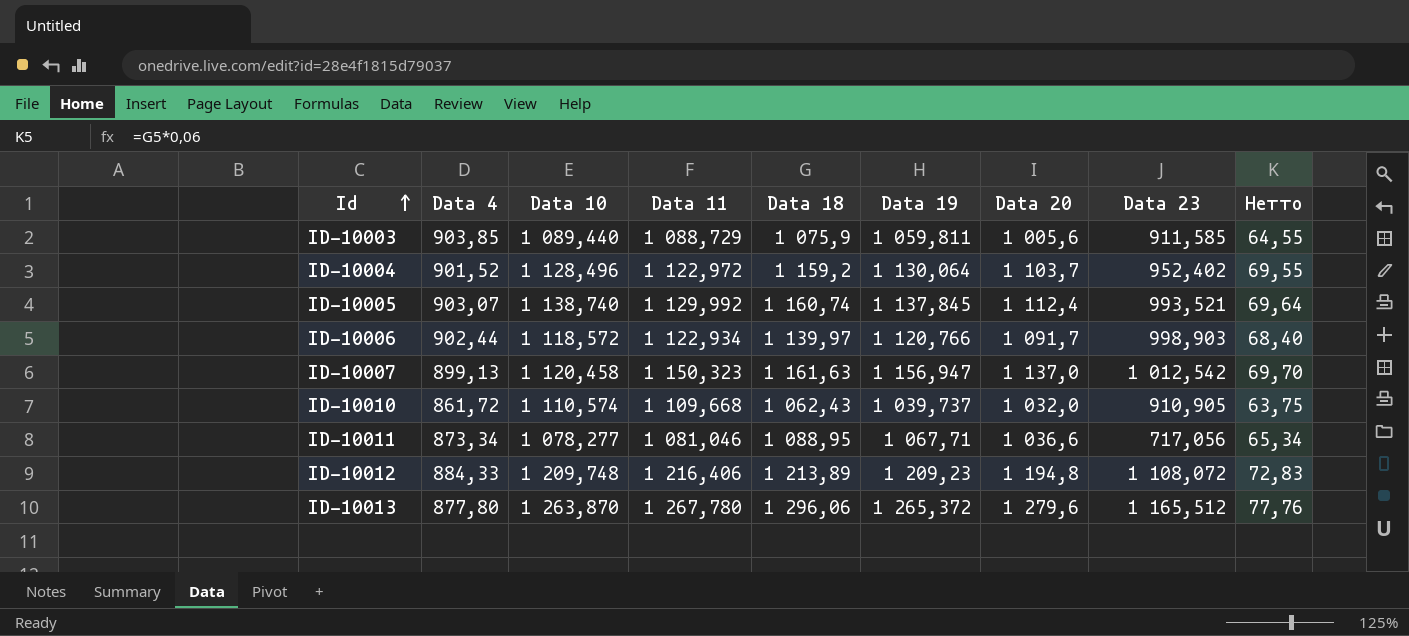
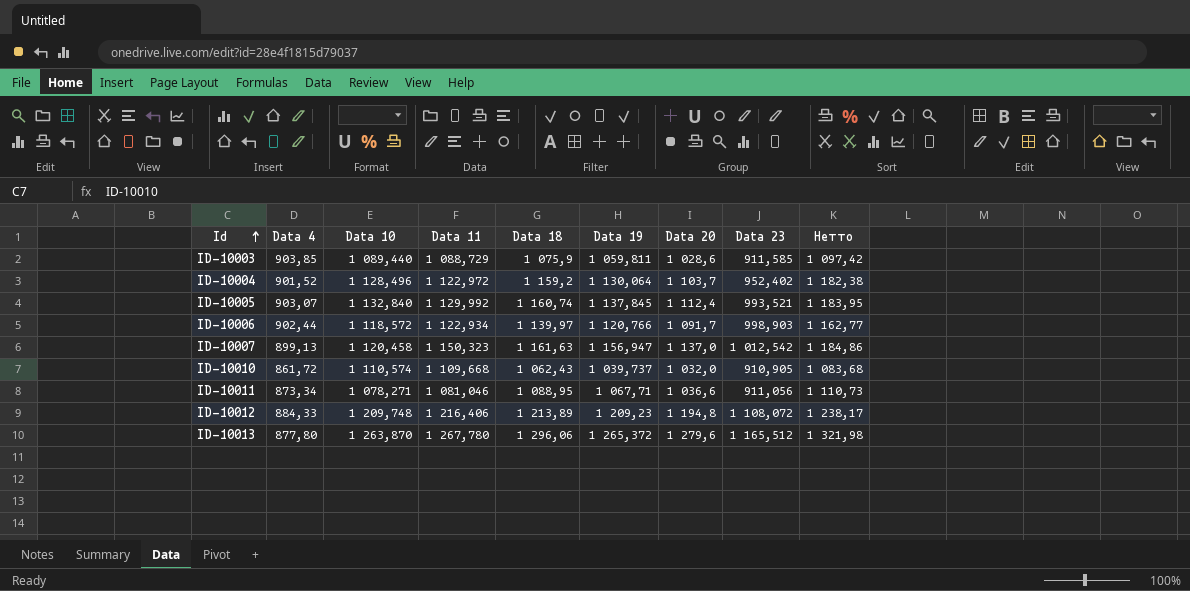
column Нетто | formula: [Data 18] * 0,06 -> [Data 18] * 1,02
ID-10003 | Data 20: 1 005,6 -> 1 028,6
ID-10005 | Data 10: 1 138,740 -> 1 132,840
ID-10011 | Data 10: 1 078,277 -> 1 078,271
ID-10011 | Data 23: 717,056 -> 911,056

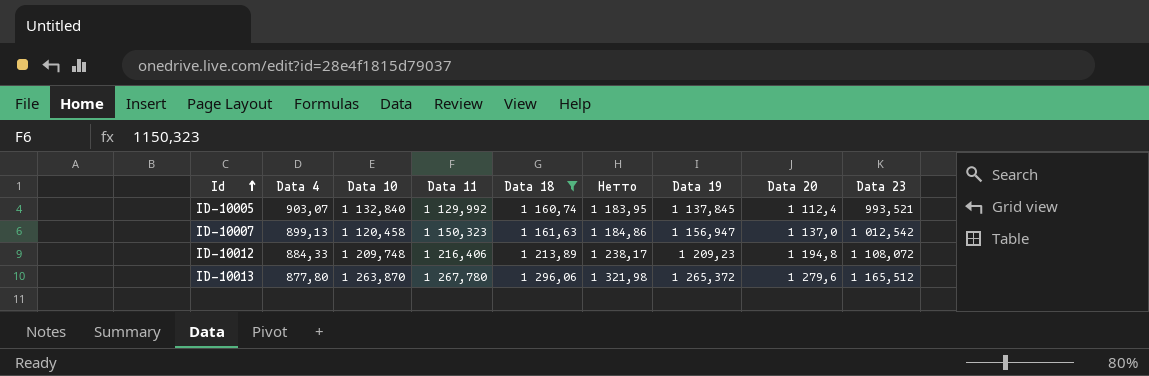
filter: none -> Data 18 >= 1 160,74
column Нетто | position: 9 -> 6

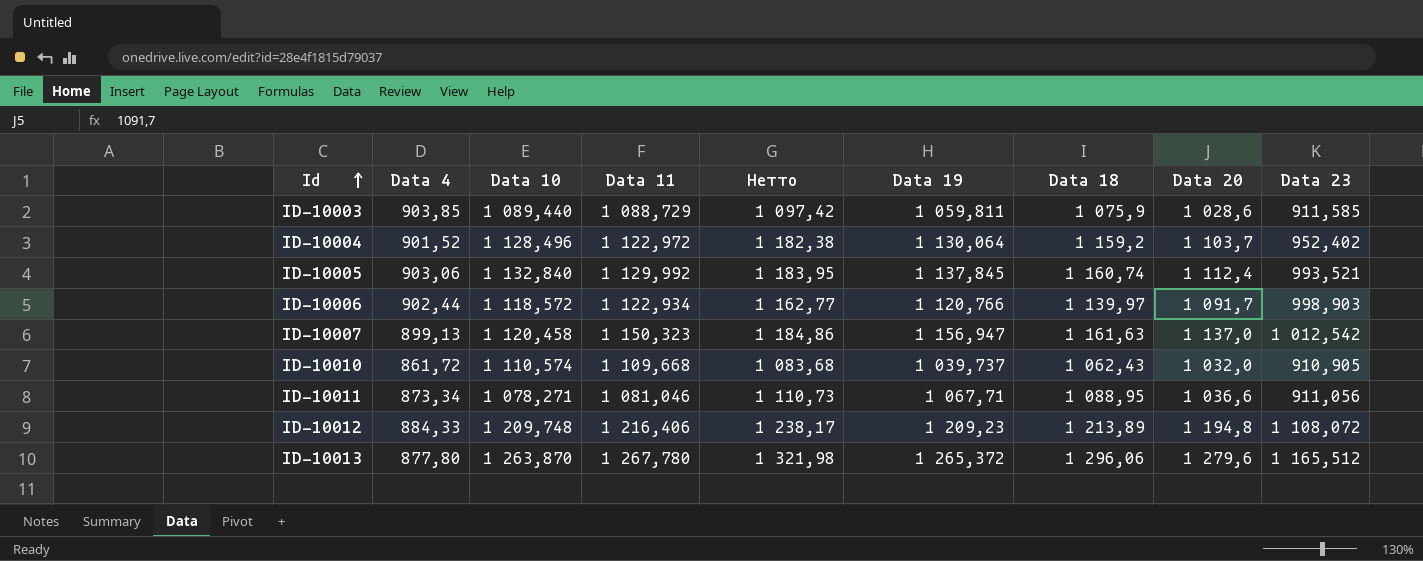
filter: Data 18 >= 1 160,74 -> none
column Data 18 | position: 5 -> 7
ID-10005 | Data 4: 903,07 -> 903,06

